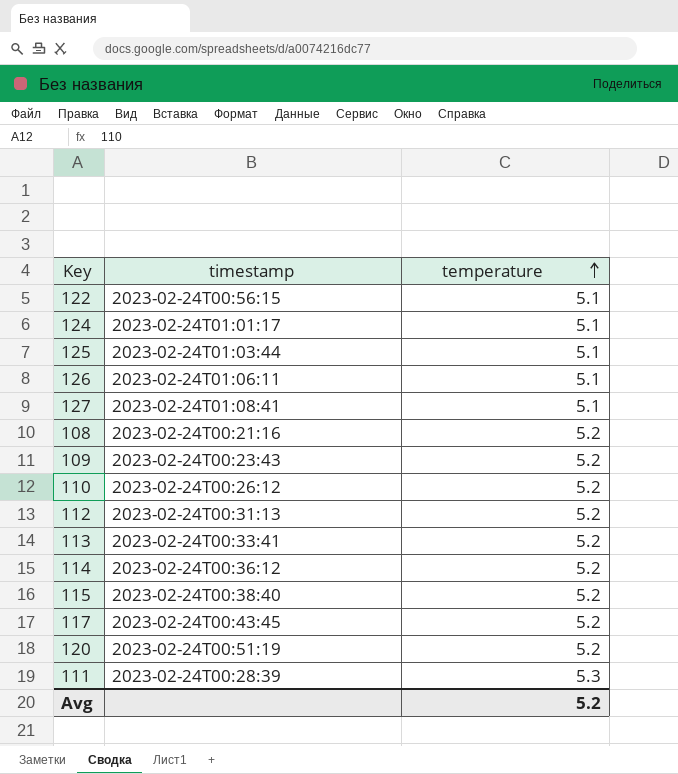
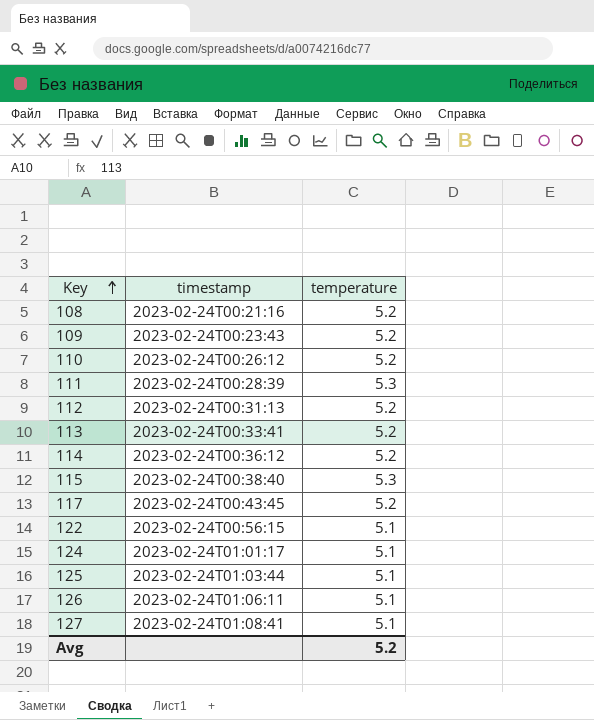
row order: temperature ascending -> Key ascending
row 120: 2023-02-24T00:51:19 | 5.2 -> none
115 | temperature: 5.2 -> 5.3

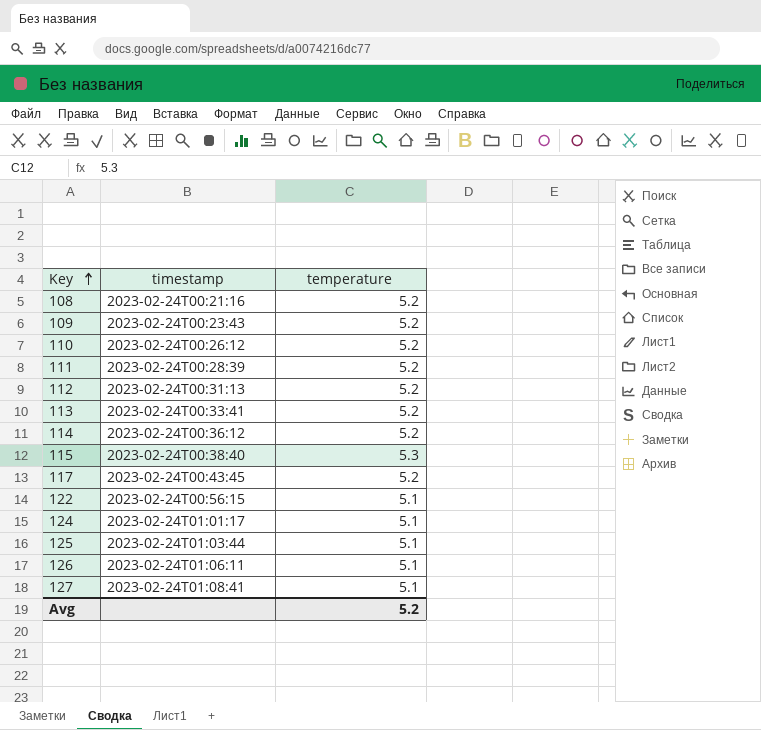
111 | temperature: 5.3 -> 5.2

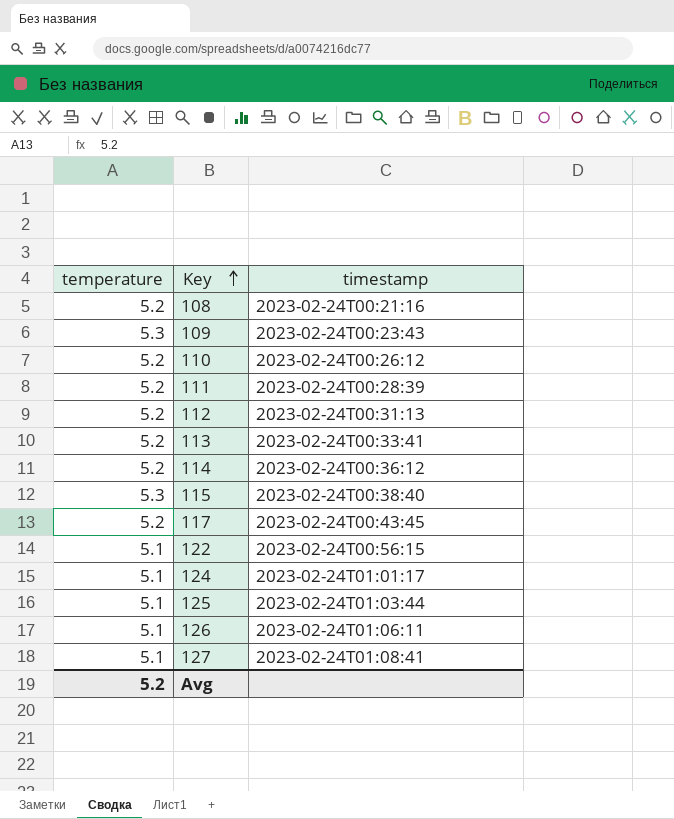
column temperature | position: 3 -> 1
109 | temperature: 5.2 -> 5.3

